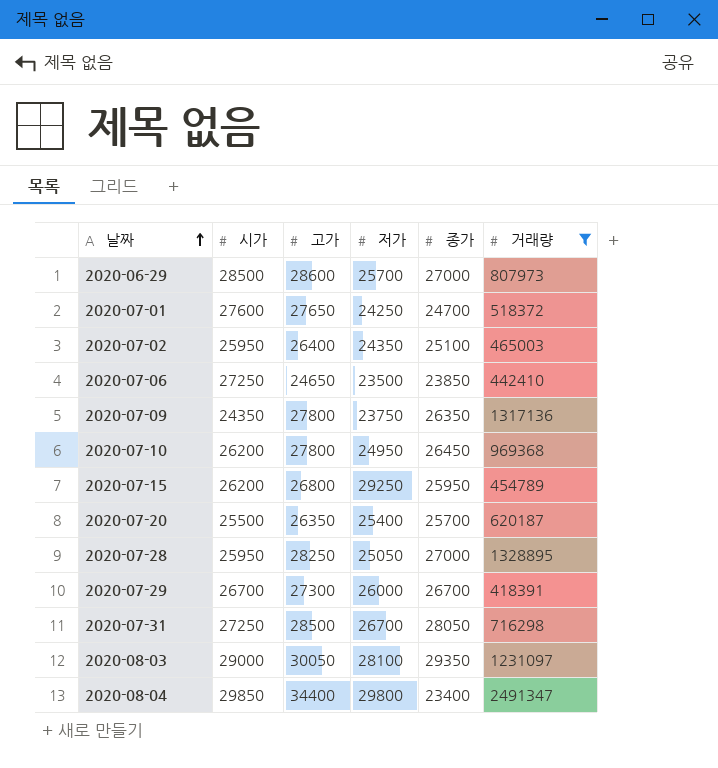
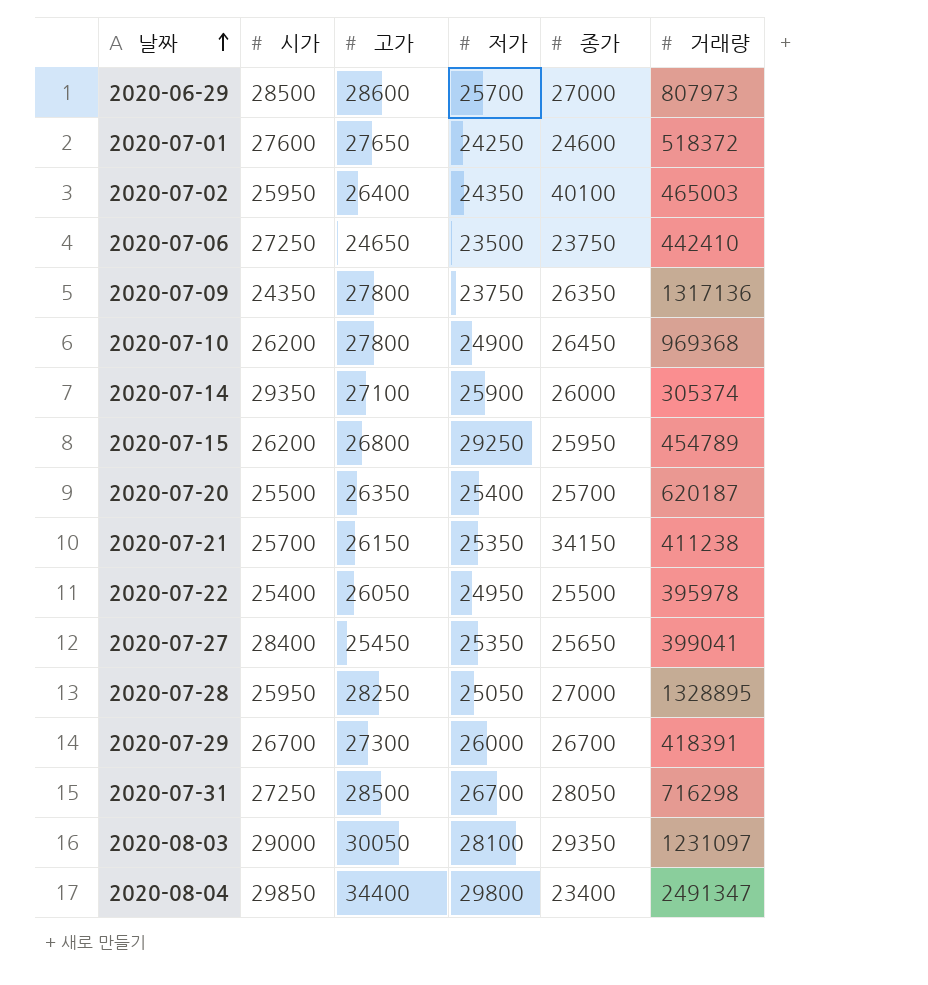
filter: 거래량 >= 418391 -> none
2020-07-01 | 종가: 24700 -> 24600
2020-07-02 | 종가: 25100 -> 40100
2020-07-06 | 종가: 23850 -> 23750
2020-07-10 | 저가: 24950 -> 24900

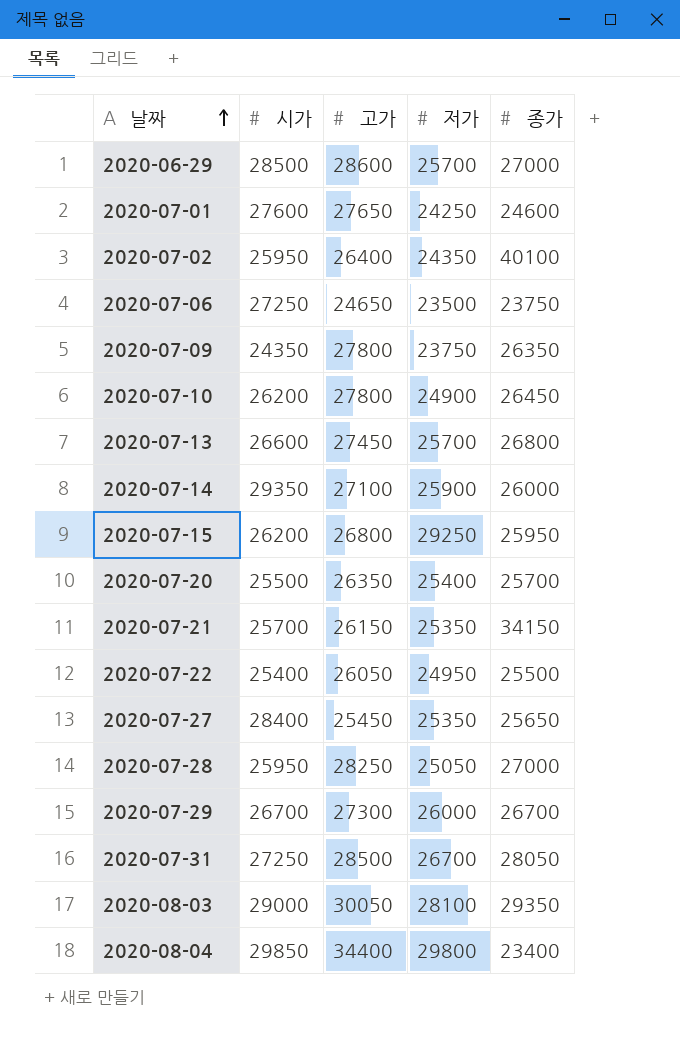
column 거래량 | position: 6 -> none
row 2020-07-13: none -> 26600 | 27450 | 25700 | 26800

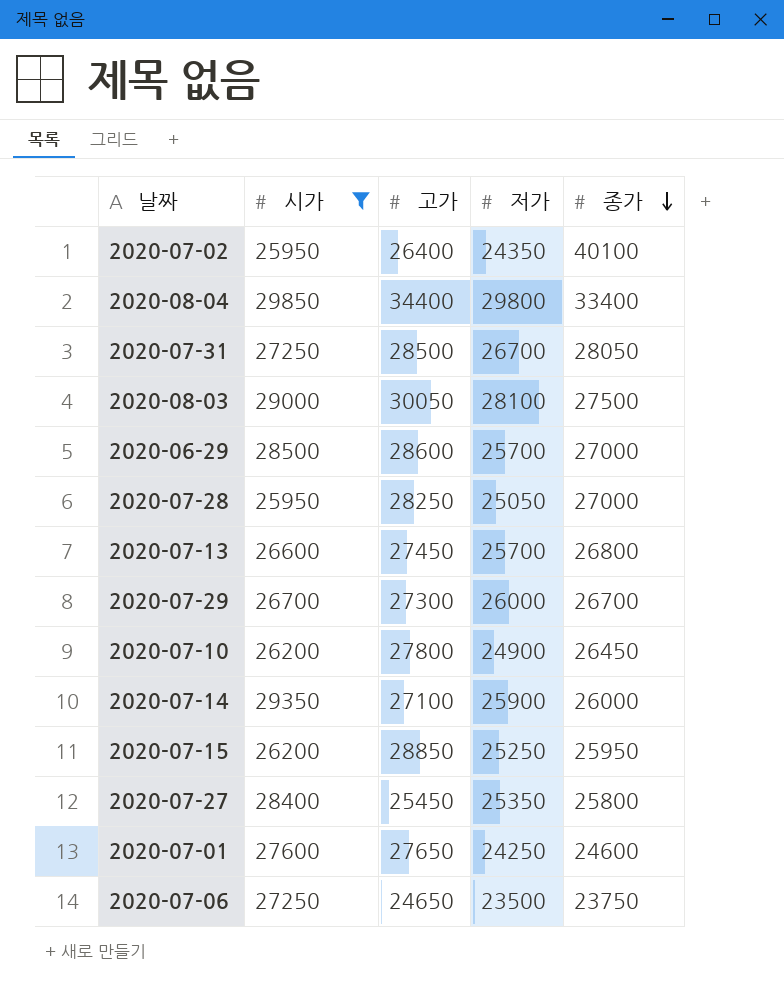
filter: none -> 시가 >= 25950
row order: 날짜 ascending -> 종가 descending
2020-08-04 | 종가: 23400 -> 33400
2020-08-03 | 종가: 29350 -> 27500
2020-07-15 | 고가: 26800 -> 28850
2020-07-15 | 저가: 29250 -> 25250
2020-07-27 | 종가: 25650 -> 25800

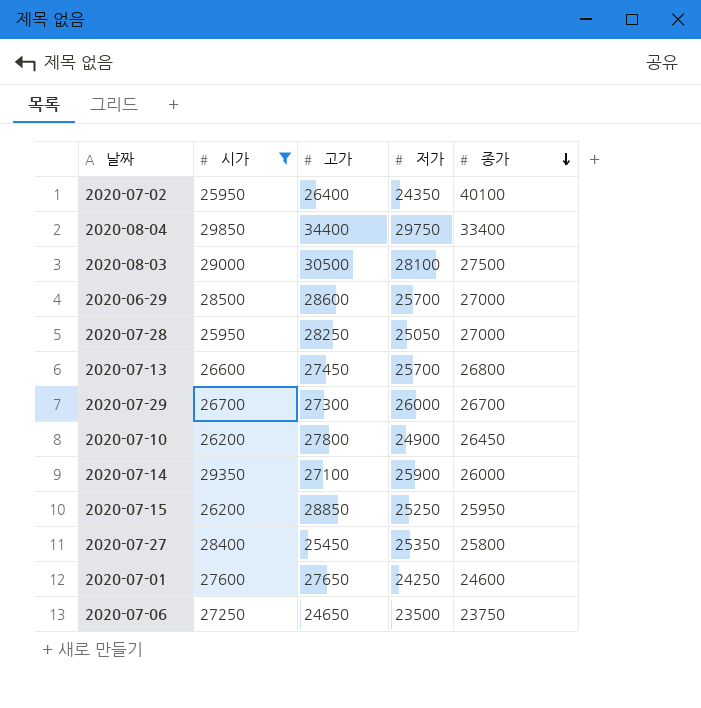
row 2020-07-31: 27250 | 28500 | 26700 | 28050 -> none
2020-08-04 | 저가: 29800 -> 29750
2020-08-03 | 고가: 30050 -> 30500

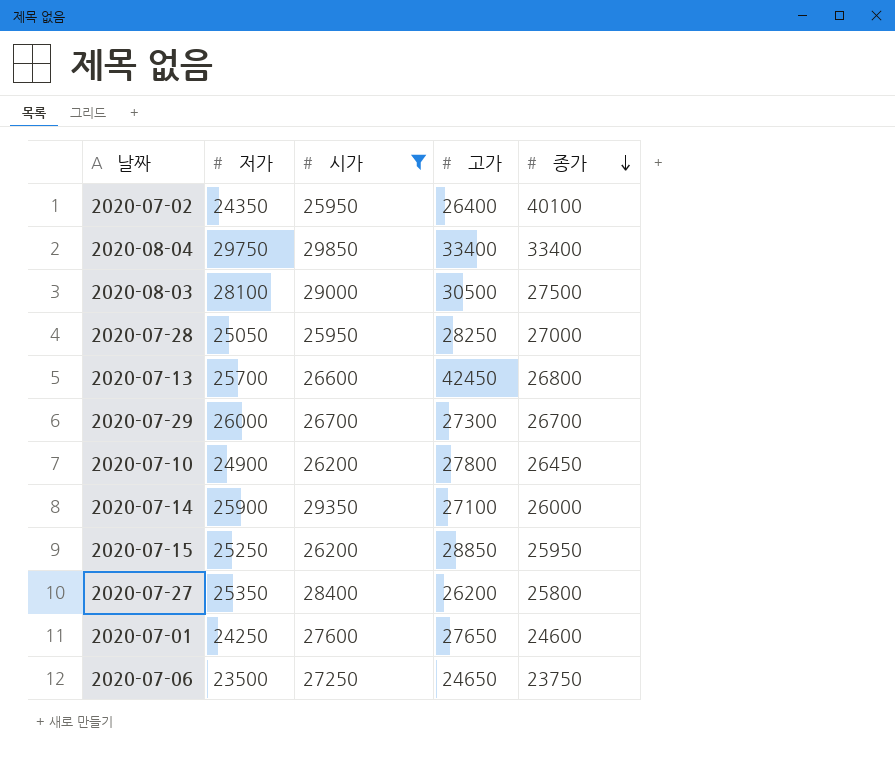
column 저가 | position: 4 -> 2
row 2020-06-29: 28500 | 28600 | 25700 | 27000 -> none
2020-08-04 | 고가: 34400 -> 33400
2020-07-13 | 고가: 27450 -> 42450
2020-07-27 | 고가: 25450 -> 26200

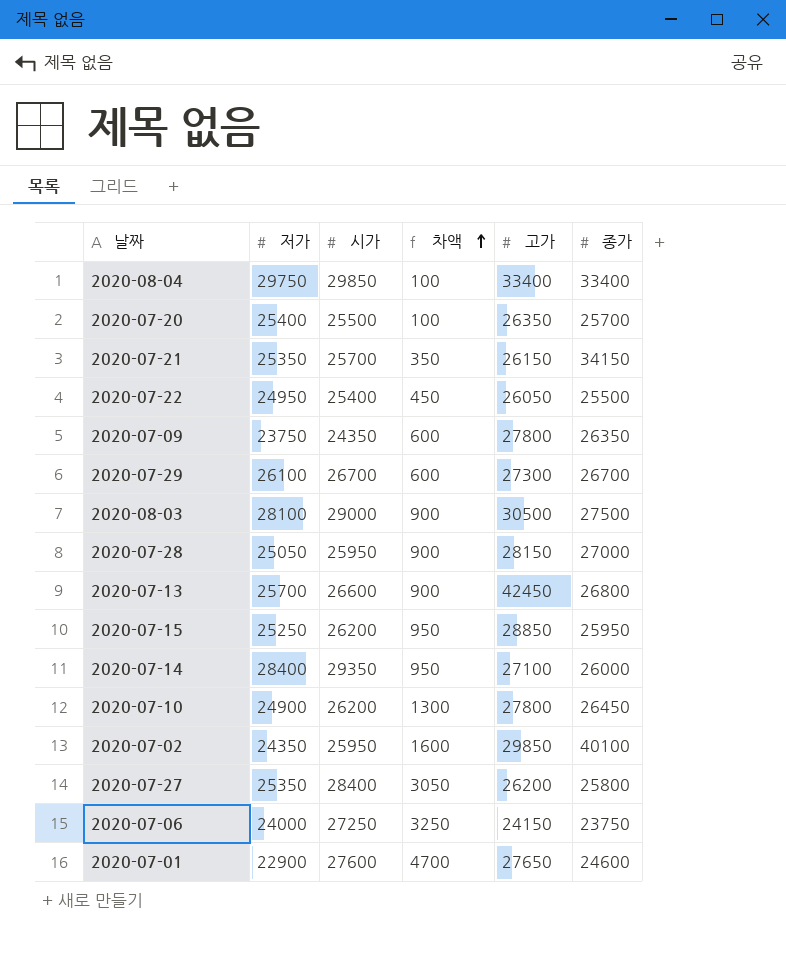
filter: 시가 >= 25950 -> none
row order: 종가 descending -> 차액 ascending
column 차액 | formula: none -> [시가] - [저가]
2020-07-29 | 저가: 26000 -> 26100
2020-07-28 | 고가: 28250 -> 28150
2020-07-14 | 저가: 25900 -> 28400
2020-07-02 | 고가: 26400 -> 29850
2020-07-06 | 저가: 23500 -> 24000
2020-07-06 | 고가: 24650 -> 24150
2020-07-01 | 저가: 24250 -> 22900

